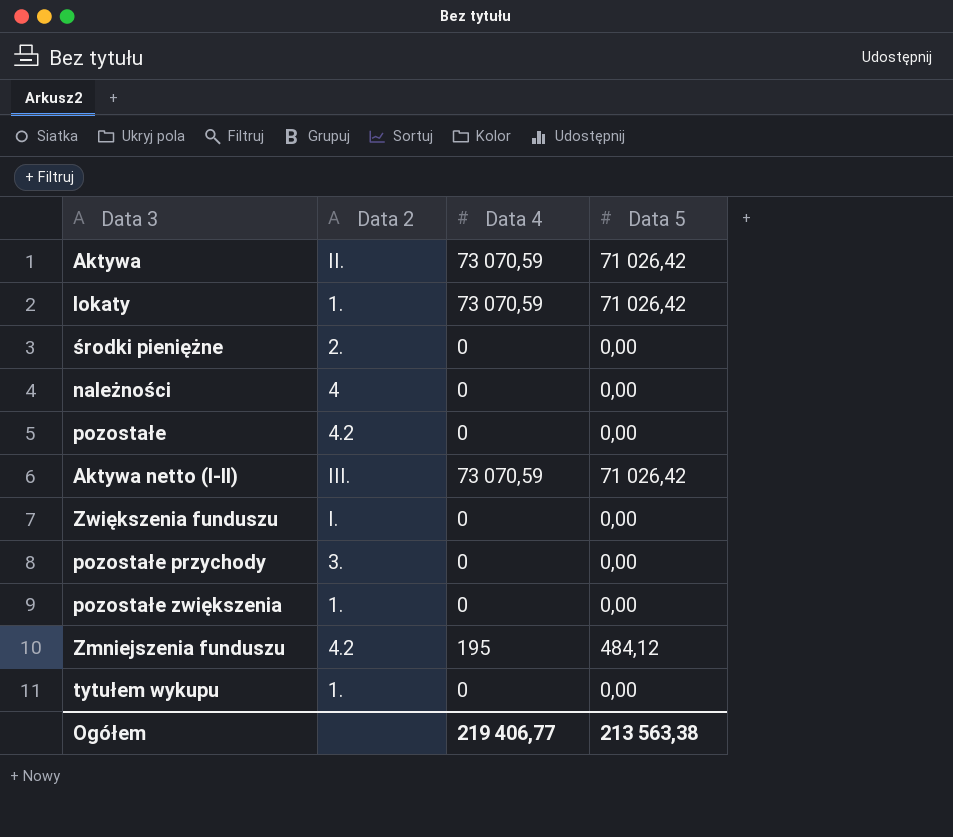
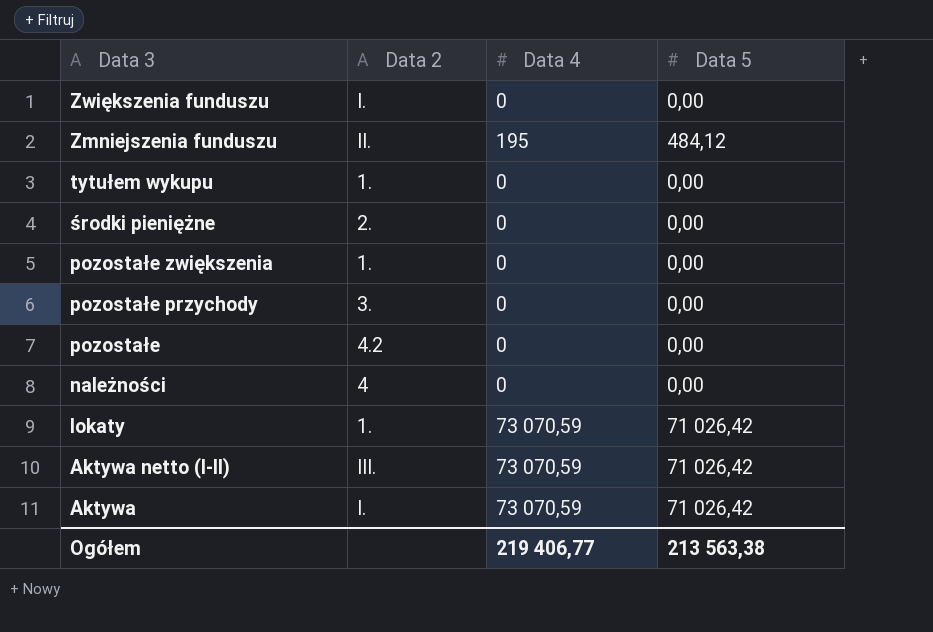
row order: none -> Data 3 descending
Zmniejszenia funduszu | Data 2: 4.2 -> II.
Aktywa | Data 2: II. -> I.

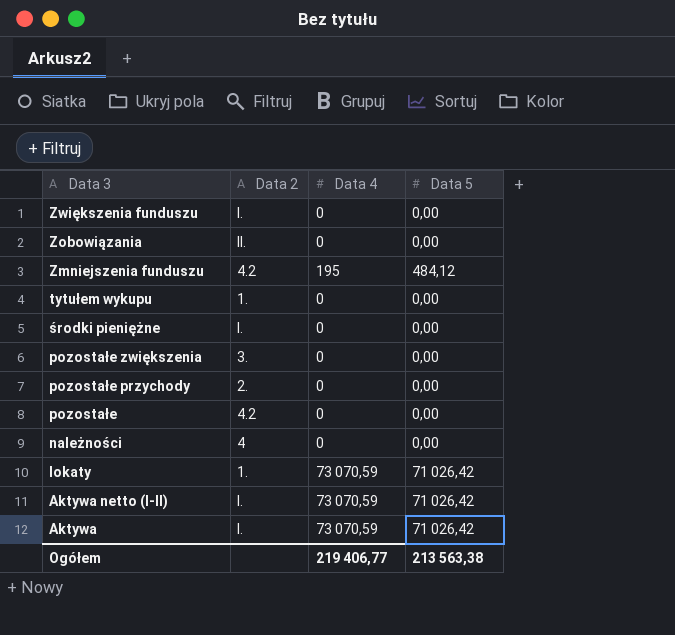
row Zobowiązania: none -> II. | 0 | 0,00
Zmniejszenia funduszu | Data 2: II. -> 4.2
środki pieniężne | Data 2: 2. -> I.
pozostałe zwiększenia | Data 2: 1. -> 3.
pozostałe przychody | Data 2: 3. -> 2.
Aktywa netto (I-II) | Data 2: III. -> I.

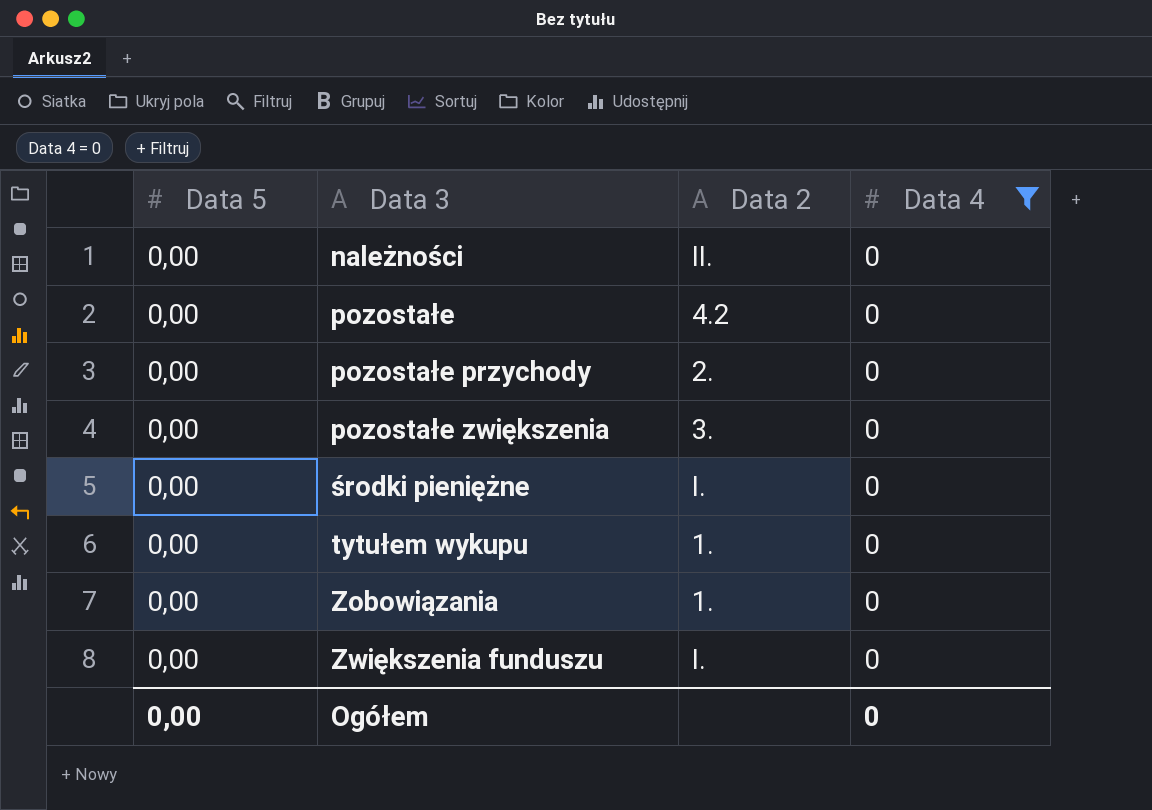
filter: none -> Data 4 = 0
row order: Data 3 descending -> Data 3 ascending
column Data 5 | position: 4 -> 1
należności | Data 2: 4 -> II.
Zobowiązania | Data 2: II. -> 1.
Ogółem | Data 5: 213 563,38 -> 0,00
Ogółem | Data 4: 219 406,77 -> 0

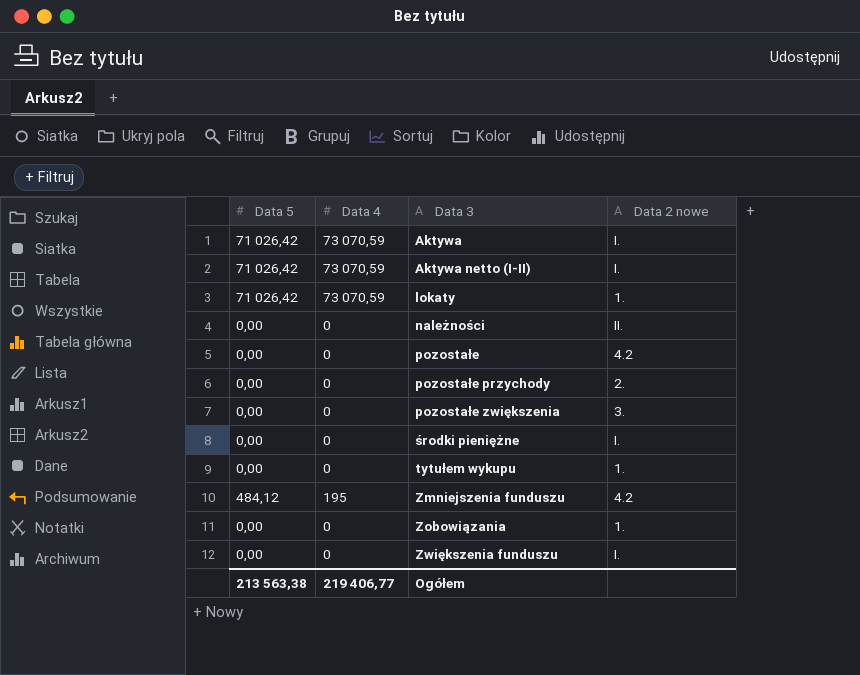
filter: Data 4 = 0 -> none
column Data 4 | position: 4 -> 2
column name: Data 2 -> Data 2 nowe
Ogółem | Data 5: 0,00 -> 213 563,38
Ogółem | Data 4: 0 -> 219 406,77

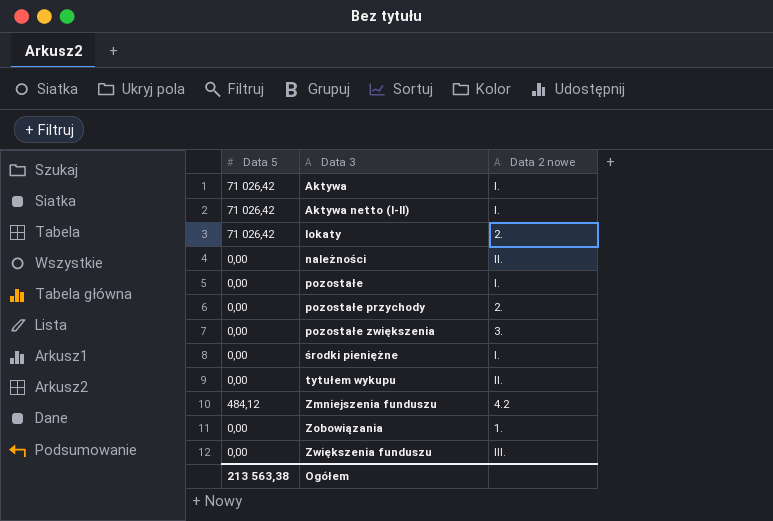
column Data 4 | position: 2 -> none
lokaty | Data 2 nowe: 1. -> 2.
pozostałe | Data 2 nowe: 4.2 -> I.
tytułem wykupu | Data 2 nowe: 1. -> II.
Zwiększenia funduszu | Data 2 nowe: I. -> III.

